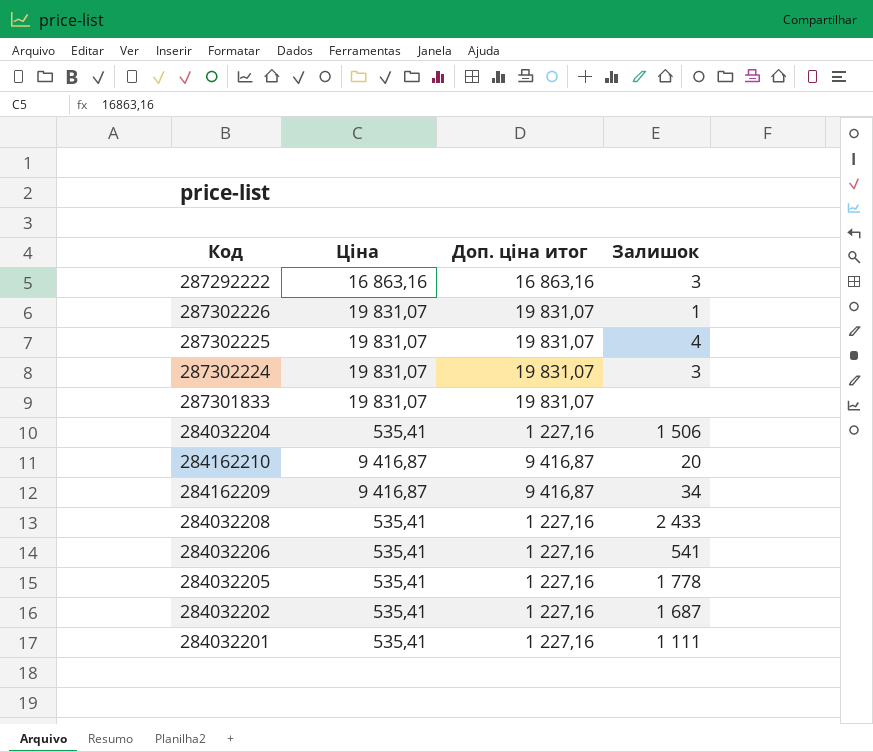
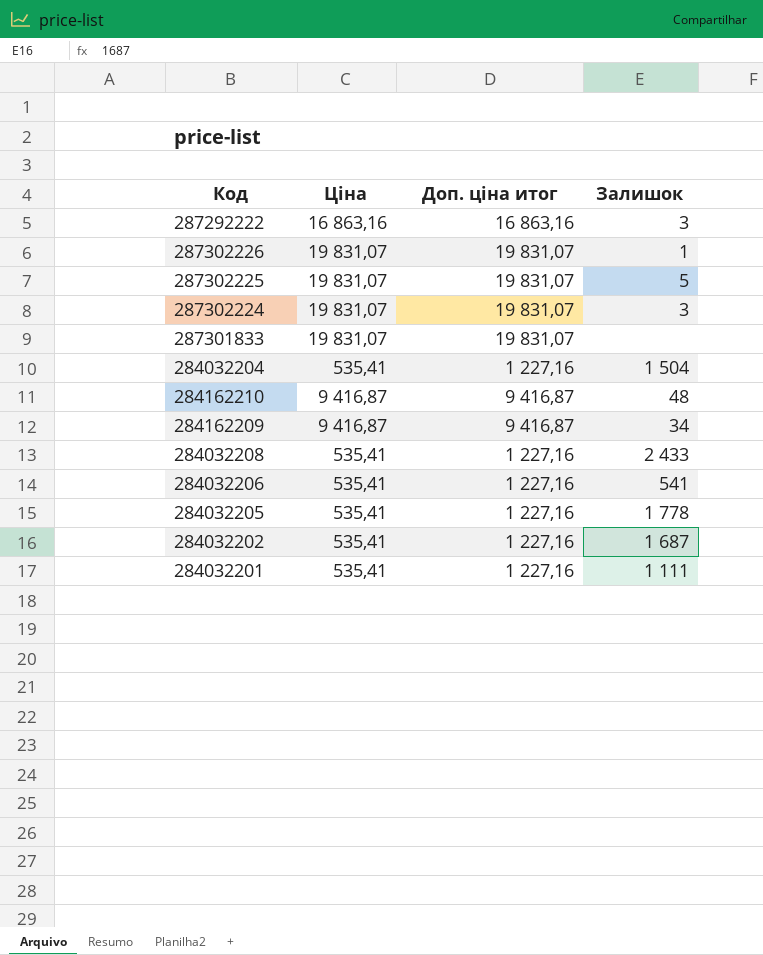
287302225 | Залишок: 4 -> 5
284032204 | Залишок: 1 506 -> 1 504
284162210 | Залишок: 20 -> 48

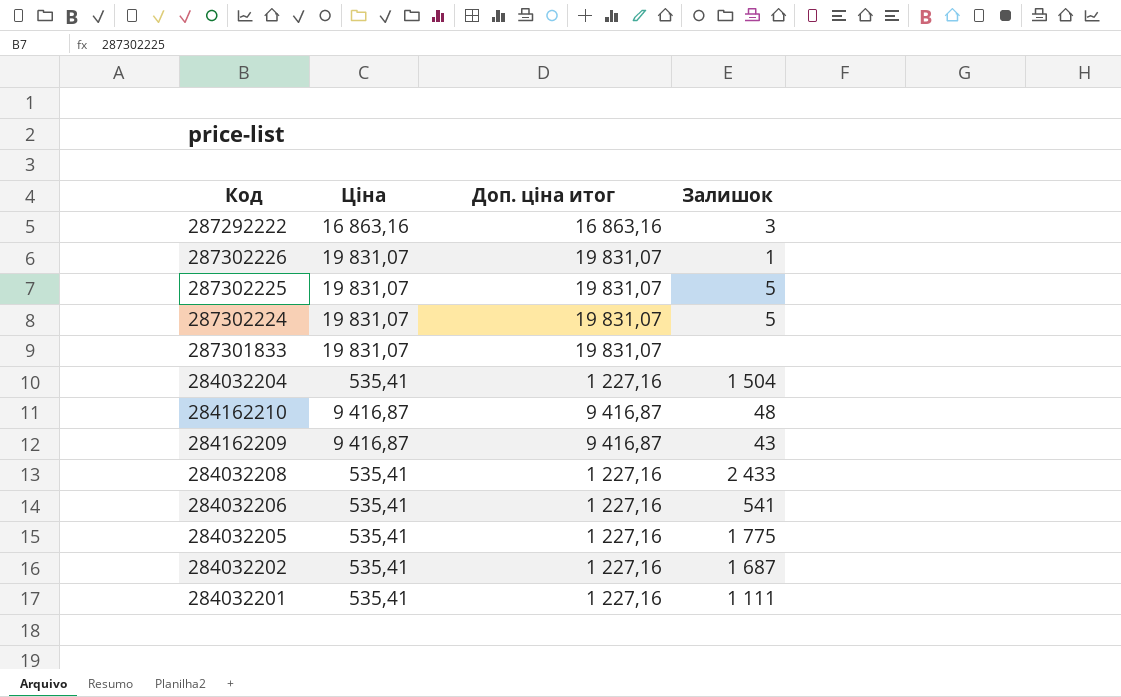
287302224 | Залишок: 3 -> 5
284162209 | Залишок: 34 -> 43
284032205 | Залишок: 1 778 -> 1 775

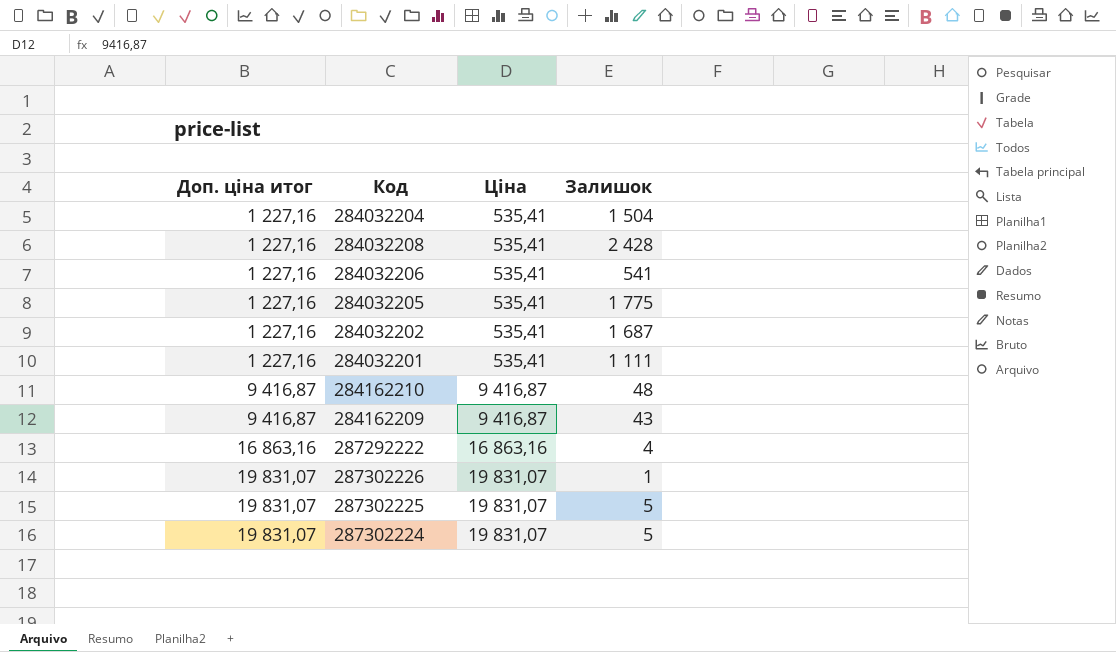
row order: none -> Доп. ціна итог ascending
column Доп. ціна итог | position: 3 -> 1
row 287301833: 19 831,07 | 19 831,07 | none -> none
284032208 | Залишок: 2 433 -> 2 428
287292222 | Залишок: 3 -> 4

